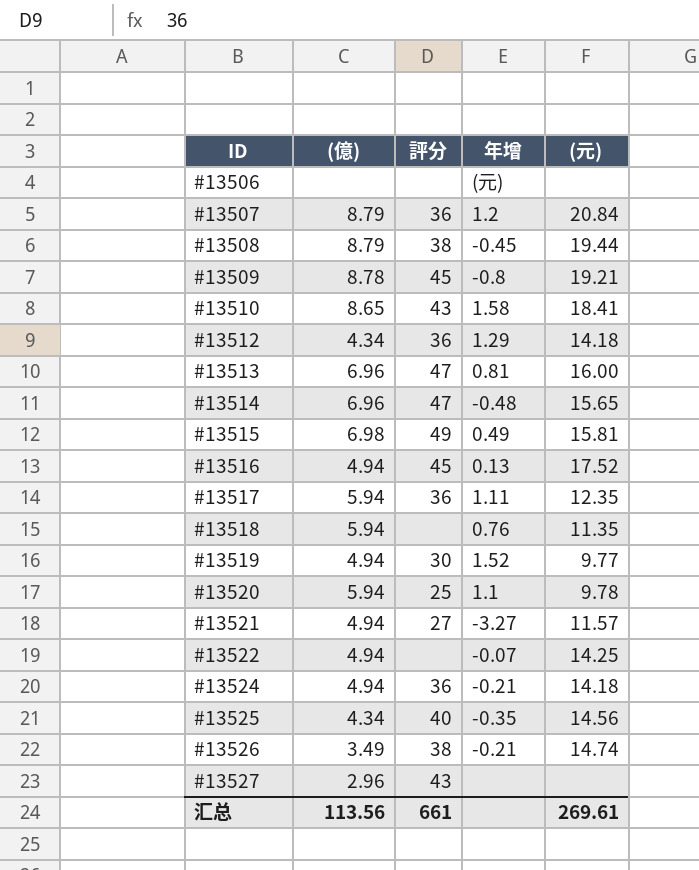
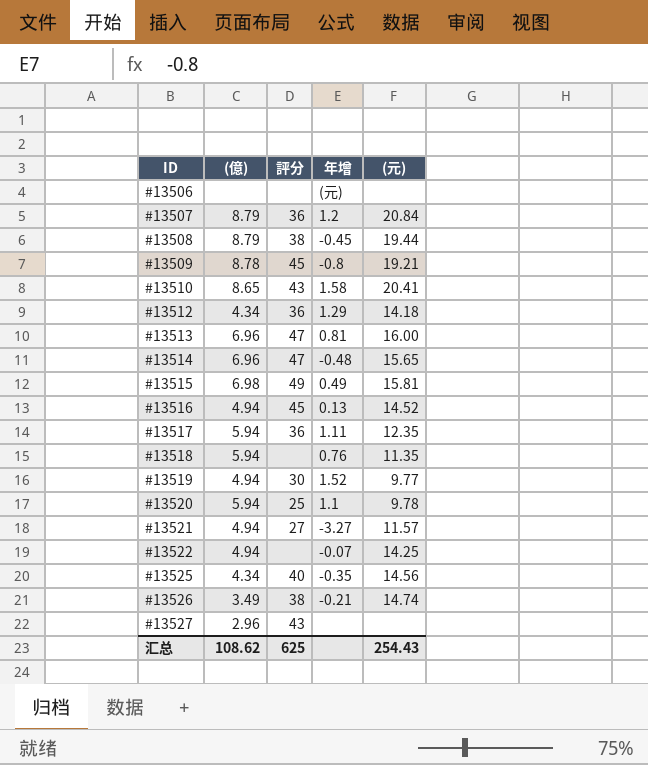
row #13524: 4.94 | 36 | -0.21 | 14.18 -> none
#13510 | (元): 18.41 -> 20.41
#13516 | (元): 17.52 -> 14.52
汇总 | (億): 113.56 -> 108.62
汇总 | 評分: 661 -> 625
汇总 | (元): 269.61 -> 254.43

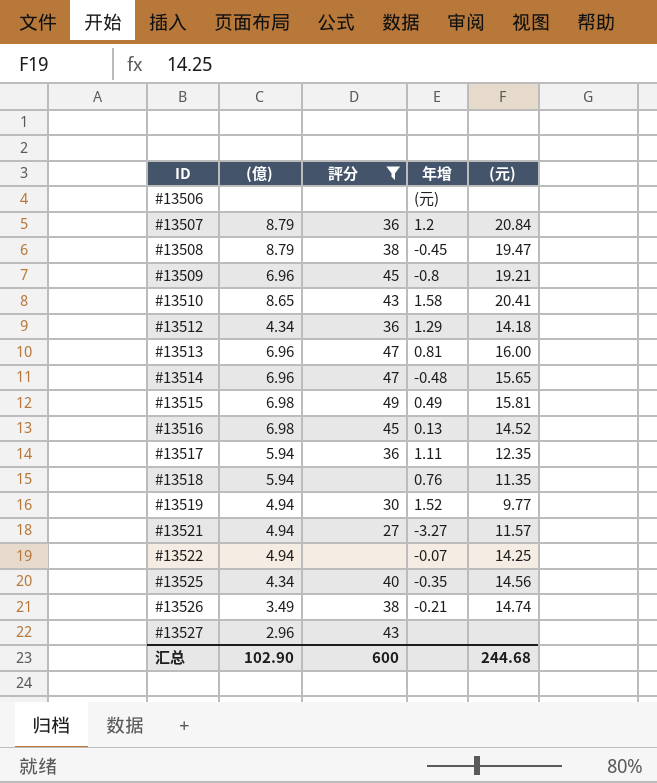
filter: none -> 評分 != 25
#13508 | (元): 19.44 -> 19.47
#13509 | (億): 8.78 -> 6.96
#13516 | (億): 4.94 -> 6.98
汇总 | (億): 108.62 -> 102.90
汇总 | 評分: 625 -> 600
汇总 | (元): 254.43 -> 244.68

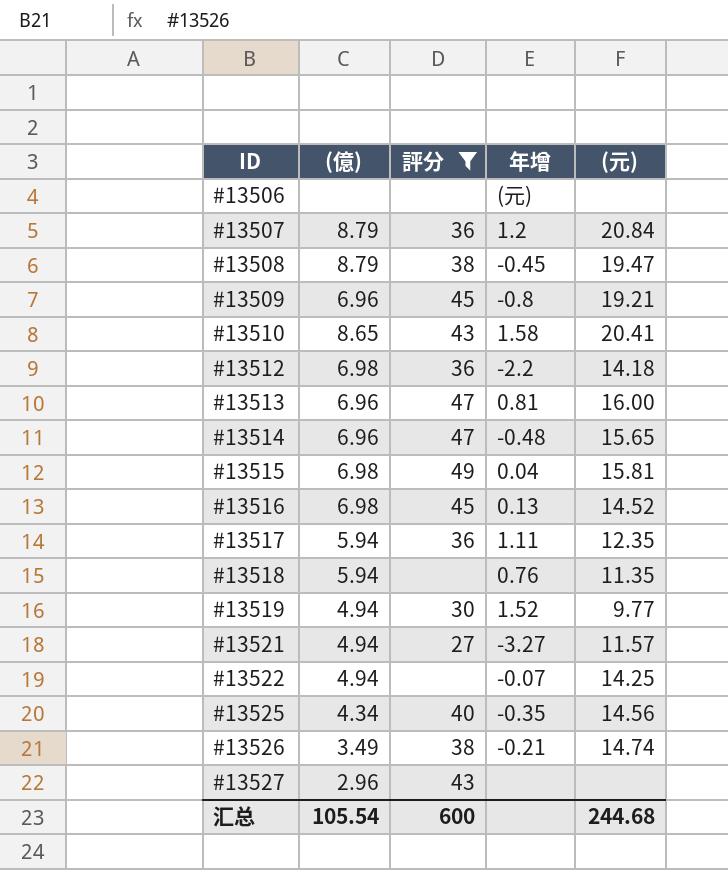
#13512 | (億): 4.34 -> 6.98
#13512 | 年增: 1.29 -> -2.2
#13515 | 年增: 0.49 -> 0.04
汇总 | (億): 102.90 -> 105.54

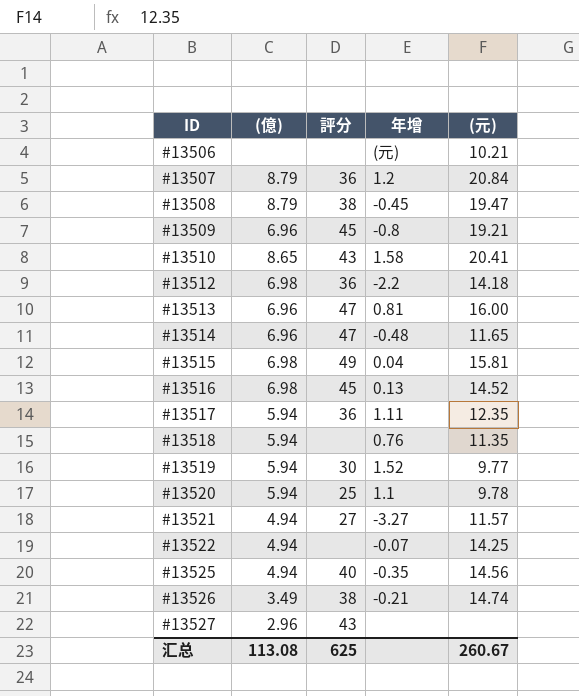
filter: 評分 != 25 -> none
#13506 | (元): none -> 10.21
#13514 | (元): 15.65 -> 11.65
#13519 | (億): 4.94 -> 5.94
#13525 | (億): 4.34 -> 4.94
汇总 | (億): 105.54 -> 113.08
汇总 | 評分: 600 -> 625
汇总 | (元): 244.68 -> 260.67

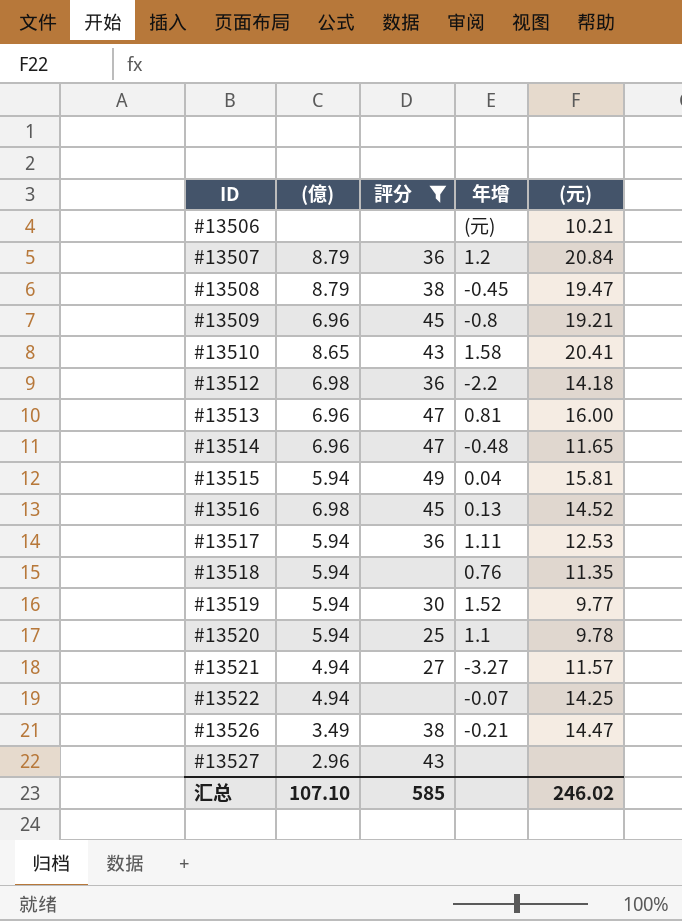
filter: none -> 評分 != 40
#13515 | (億): 6.98 -> 5.94
#13517 | (元): 12.35 -> 12.53
#13526 | (元): 14.74 -> 14.47
汇总 | (億): 113.08 -> 107.10
汇总 | 評分: 625 -> 585
汇总 | (元): 260.67 -> 246.02

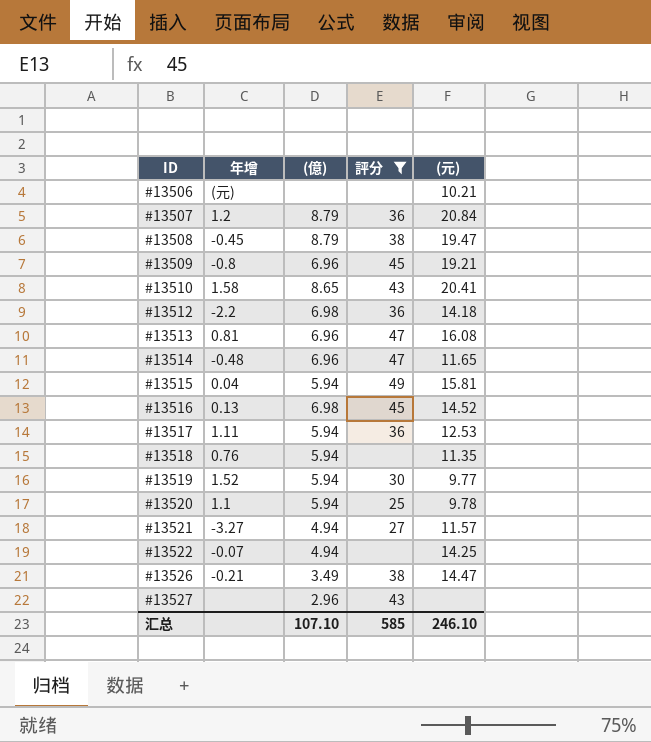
column 年增 | position: 4 -> 2
#13513 | (元): 16.00 -> 16.08
汇总 | (元): 246.02 -> 246.10

